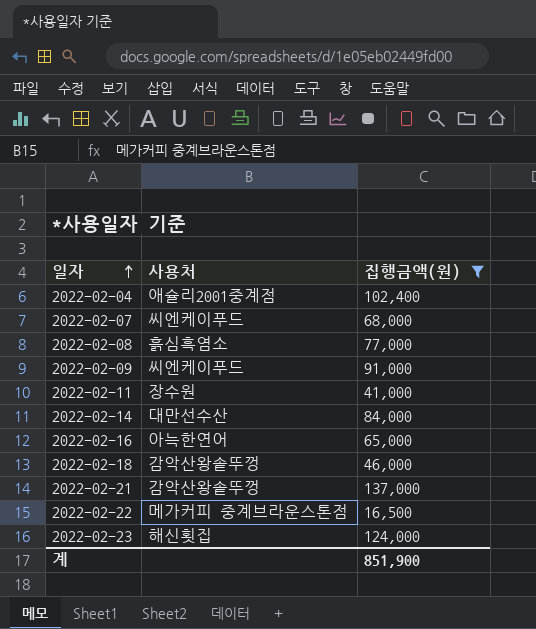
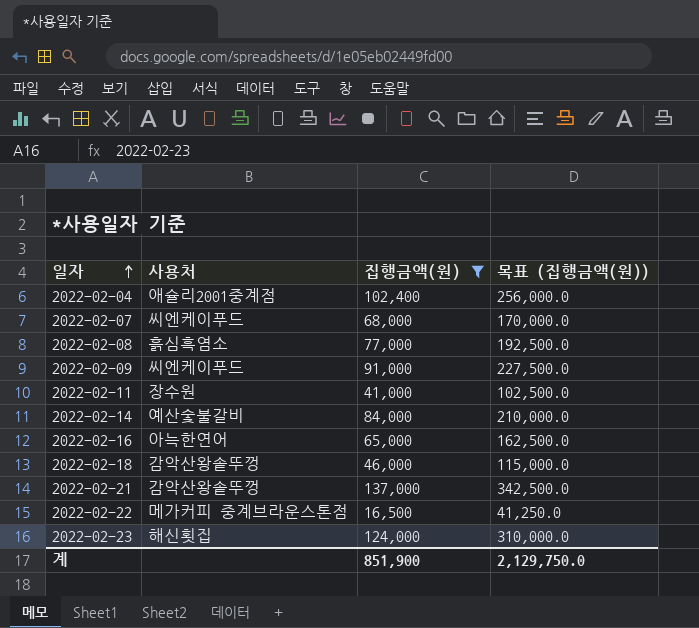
column 목표 (집행금액(원)) | formula: none -> [집행금액(원)] * 2.5
2022-02-14 | 사용처: 대만선수산 -> 예산숯불갈비

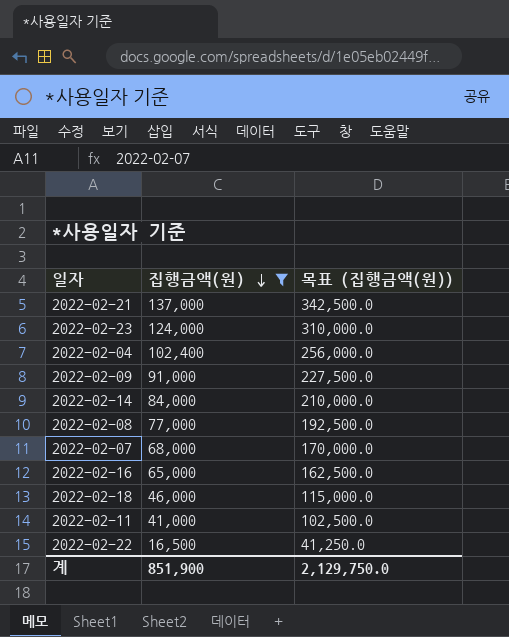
row order: 일자 ascending -> 집행금액(원) descending
column 사용처 | position: 2 -> none

